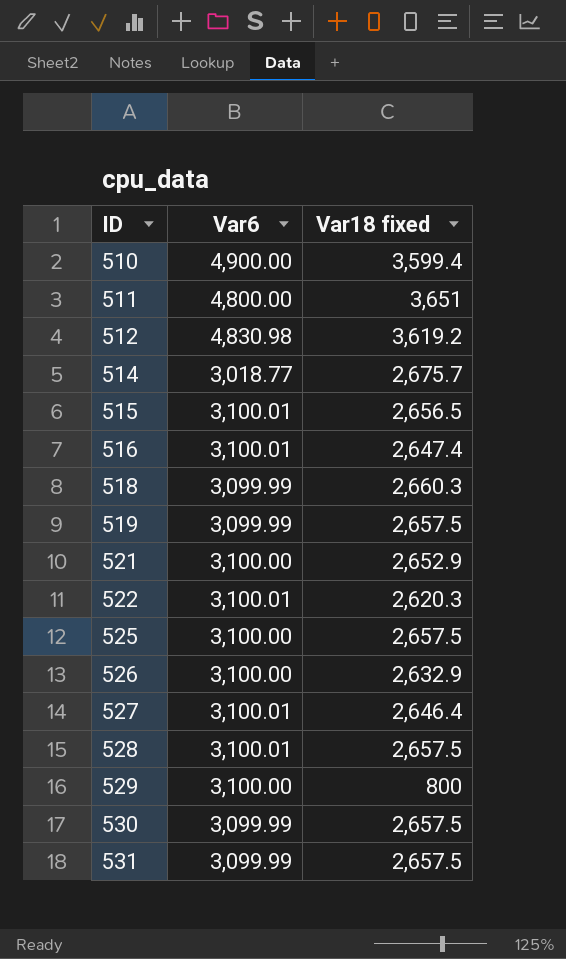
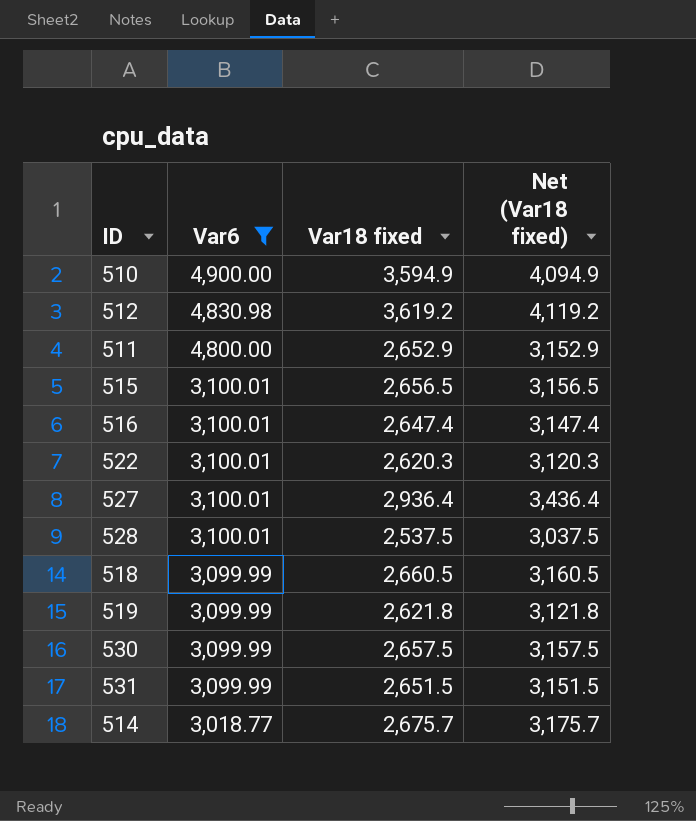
filter: none -> Var6 != 3,100.00
row order: ID ascending -> Var6 descending
column Net (Var18 fixed) | formula: none -> [Var18 fixed] + 500
510 | Var18 fixed: 3,599.4 -> 3,594.9
511 | Var18 fixed: 3,651 -> 2,652.9
527 | Var18 fixed: 2,646.4 -> 2,936.4
528 | Var18 fixed: 2,657.5 -> 2,537.5
518 | Var18 fixed: 2,660.3 -> 2,660.5
519 | Var18 fixed: 2,657.5 -> 2,621.8
531 | Var18 fixed: 2,657.5 -> 2,651.5

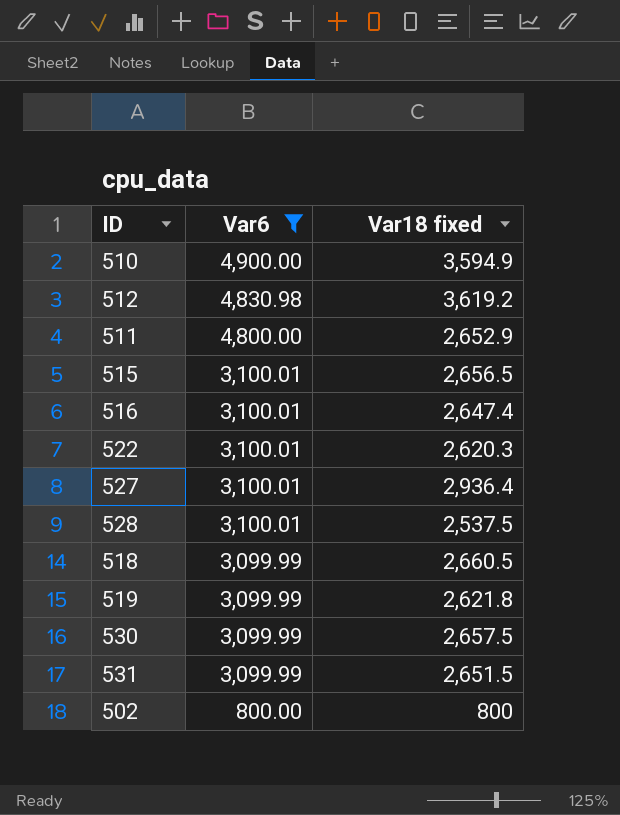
column Net (Var18 fixed) | formula: [Var18 fixed] + 500 -> none
row 514: 3,018.77 | 2,675.7 | 3,175.7 -> none
row 502: none -> 800.00 | 800

